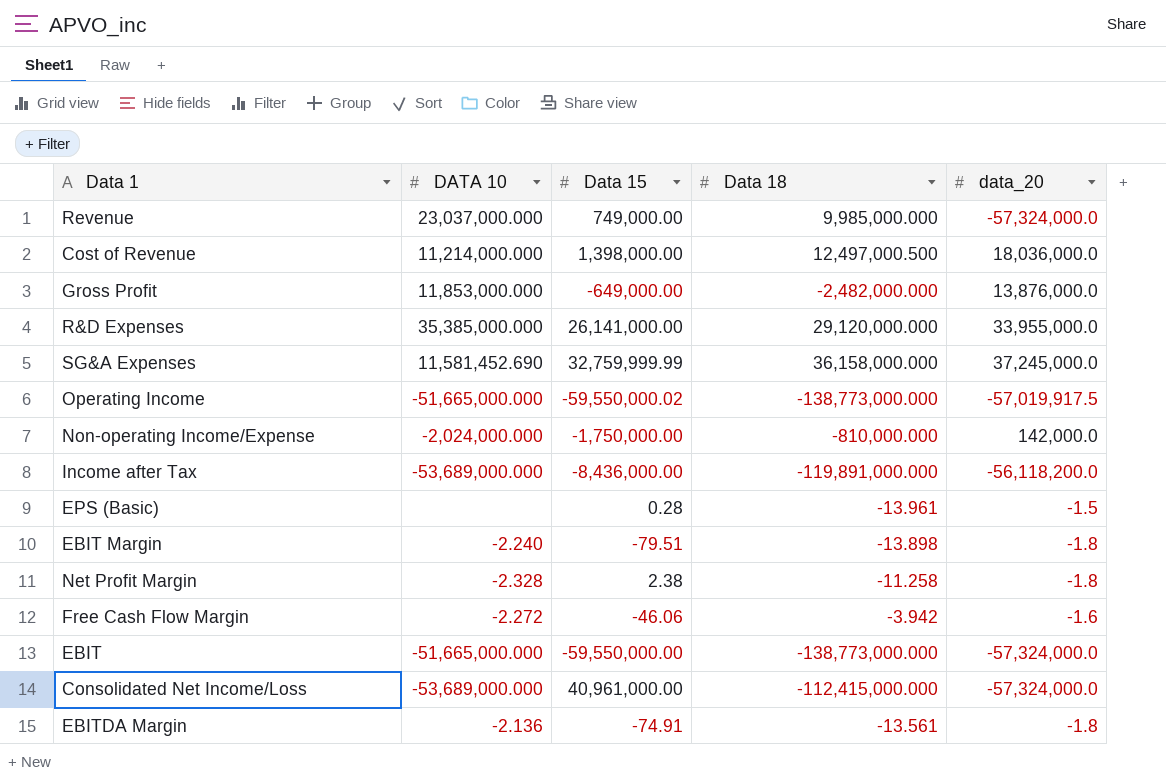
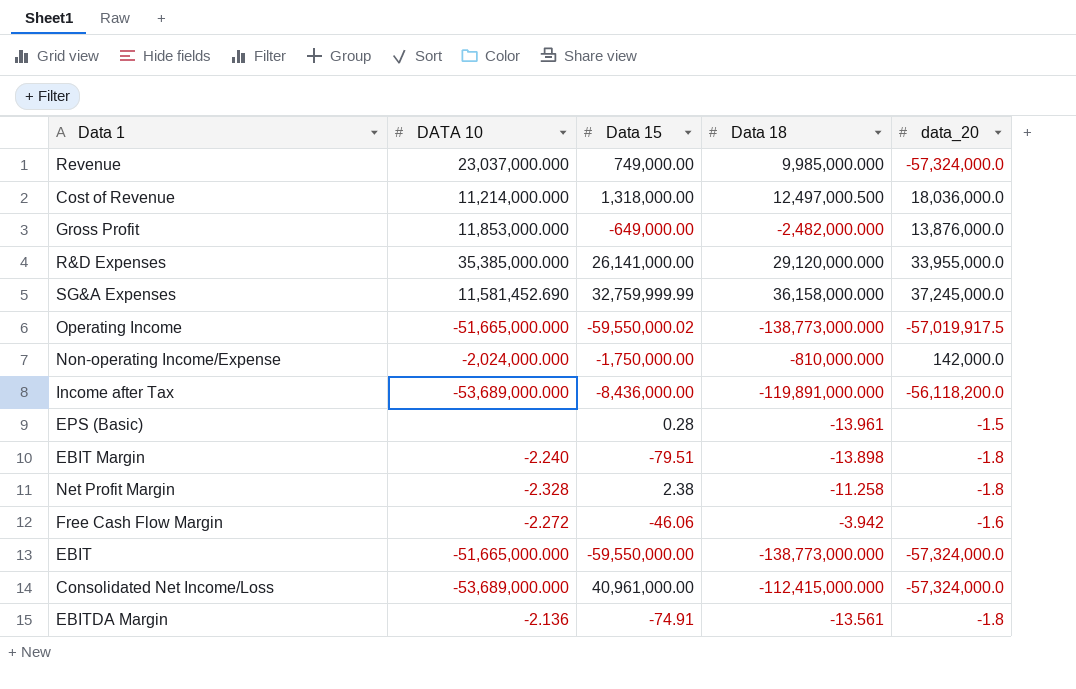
Cost of Revenue | Data 15: 1,398,000.00 -> 1,318,000.00

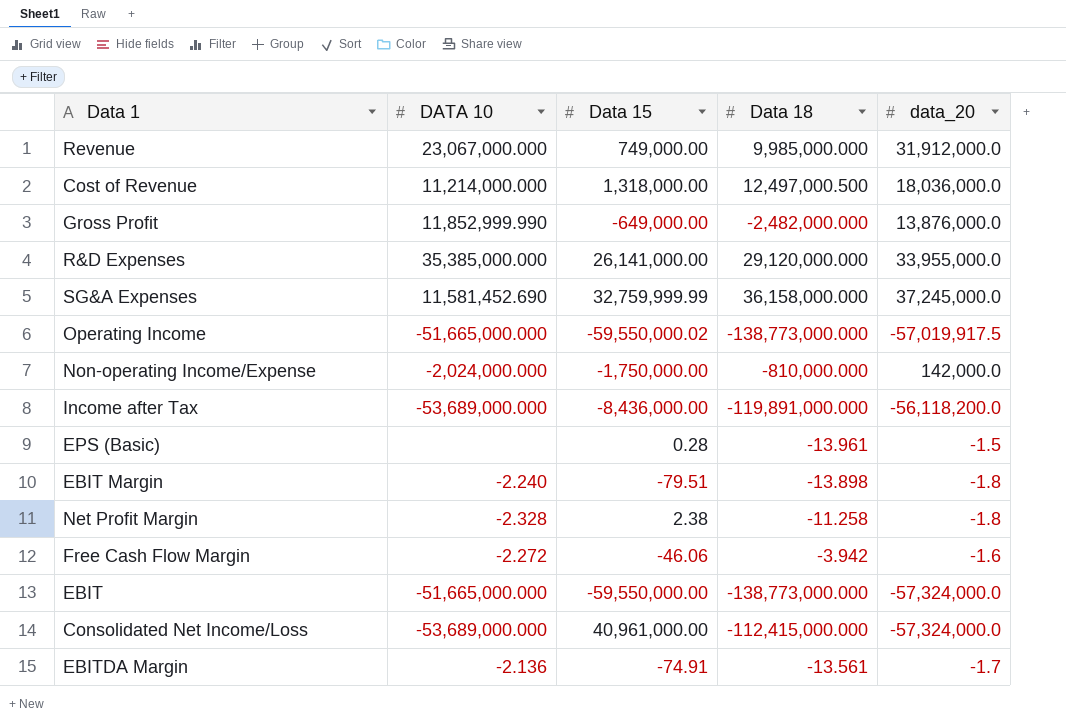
Revenue | DATA 10: 23,037,000.000 -> 23,067,000.000
Revenue | data_20: -57,324,000.0 -> 31,912,000.0
Gross Profit | DATA 10: 11,853,000.000 -> 11,852,999.990
EBITDA Margin | data_20: -1.8 -> -1.7

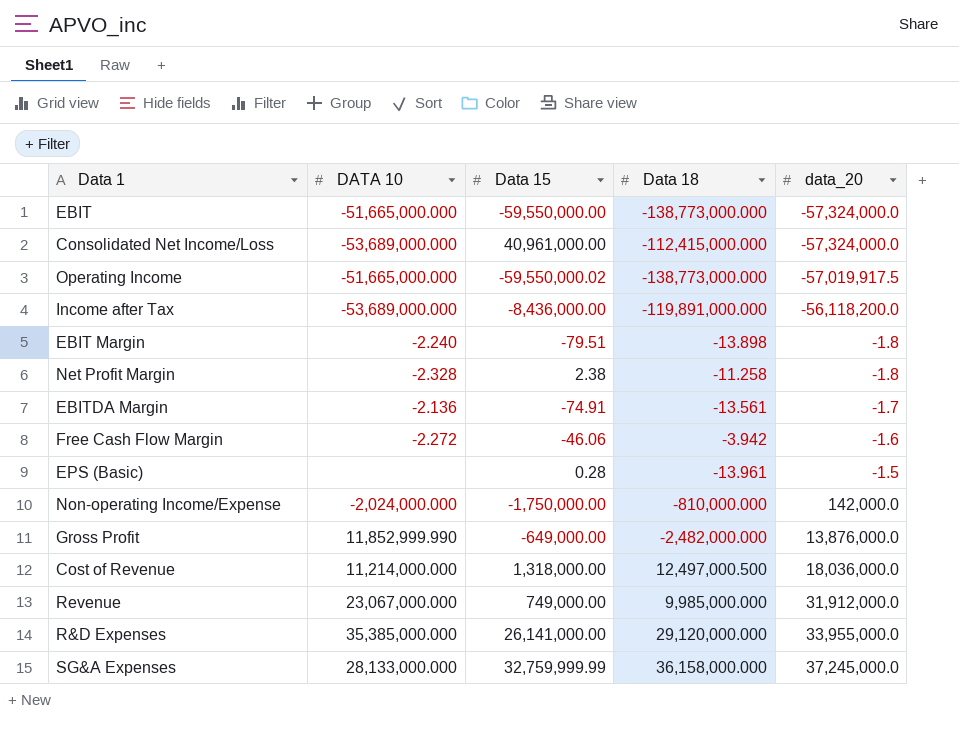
row order: none -> data_20 ascending
SG&A Expenses | DATA 10: 11,581,452.690 -> 28,133,000.000

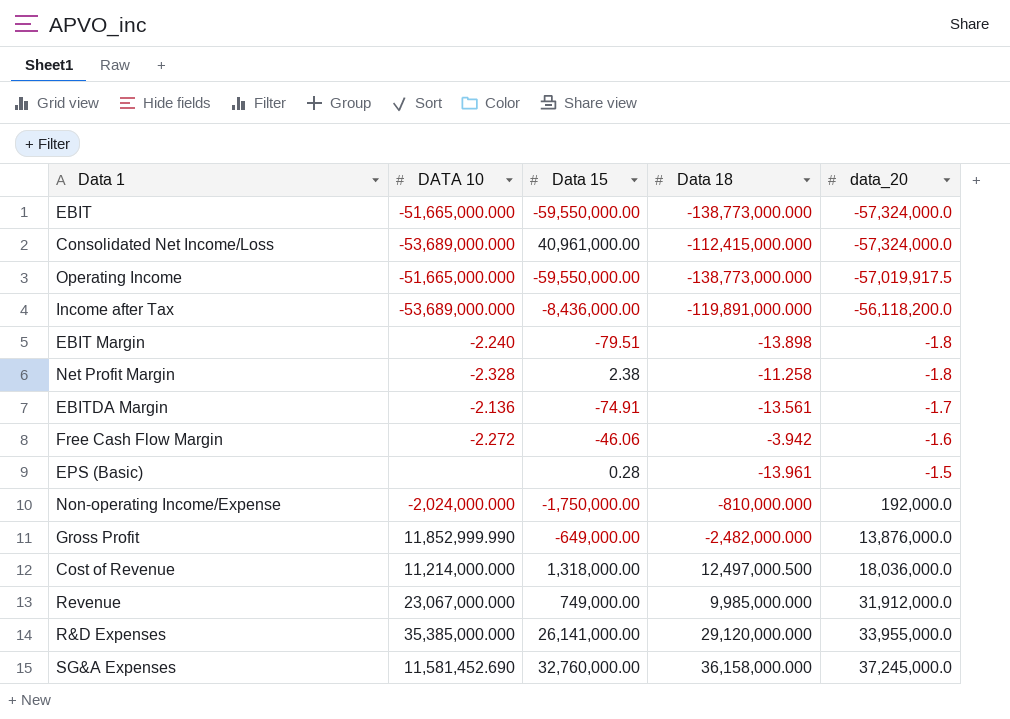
Operating Income | Data 15: -59,550,000.02 -> -59,550,000.00
Non-operating Income/Expense | data_20: 142,000.0 -> 192,000.0
SG&A Expenses | DATA 10: 28,133,000.000 -> 11,581,452.690
SG&A Expenses | Data 15: 32,759,999.99 -> 32,760,000.00

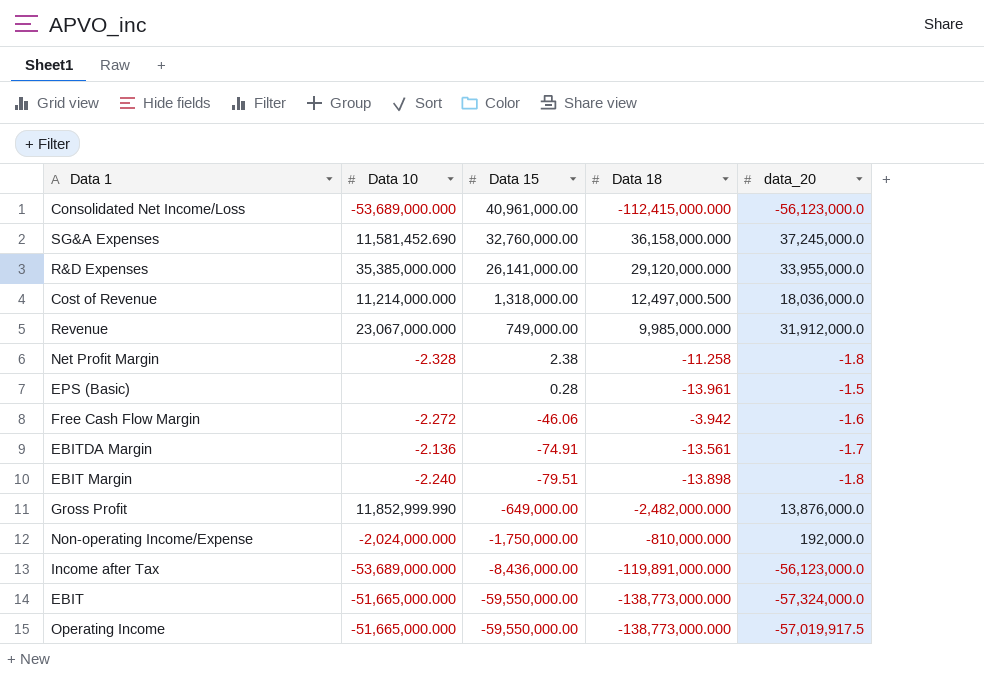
row order: data_20 ascending -> Data 15 descending
column name: DATA 10 -> Data 10
Consolidated Net Income/Loss | data_20: -57,324,000.0 -> -56,123,000.0
Income after Tax | data_20: -56,118,200.0 -> -56,123,000.0

